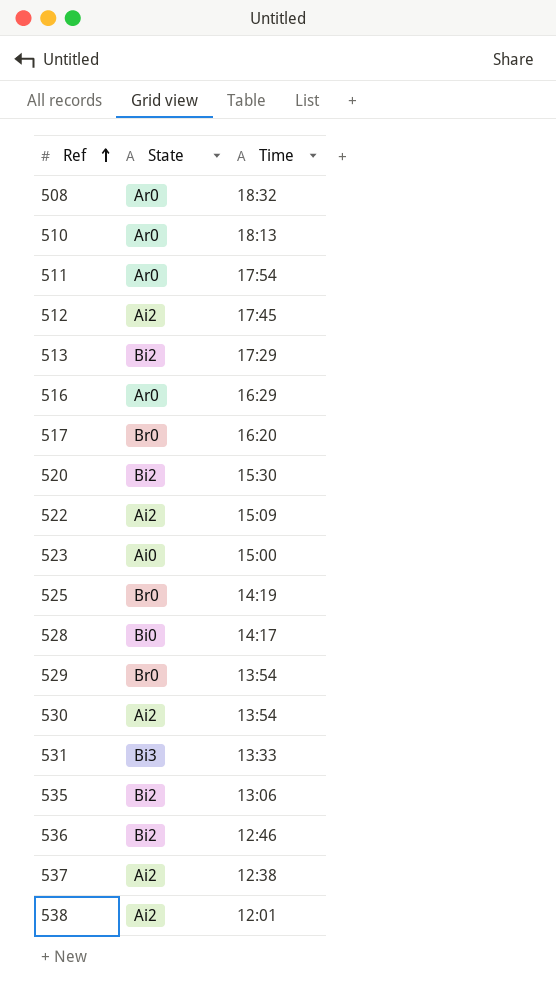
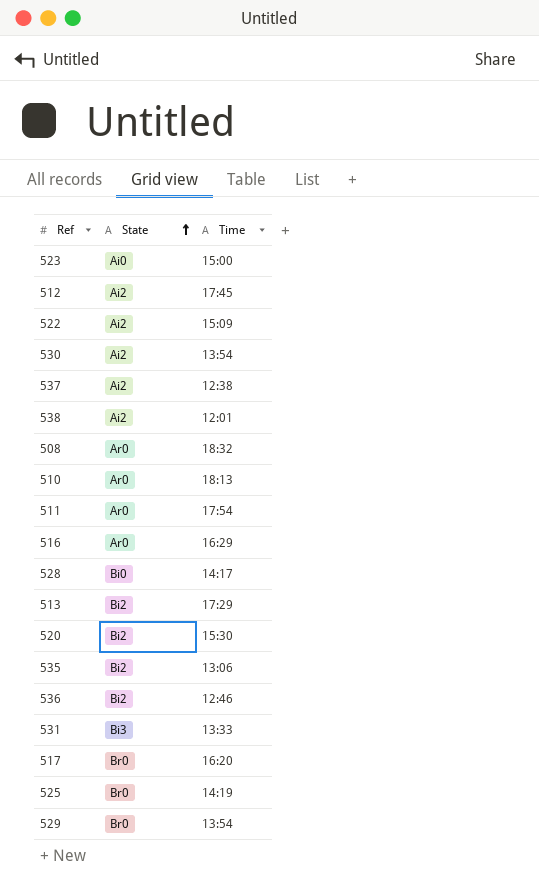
row order: Ref ascending -> State ascending

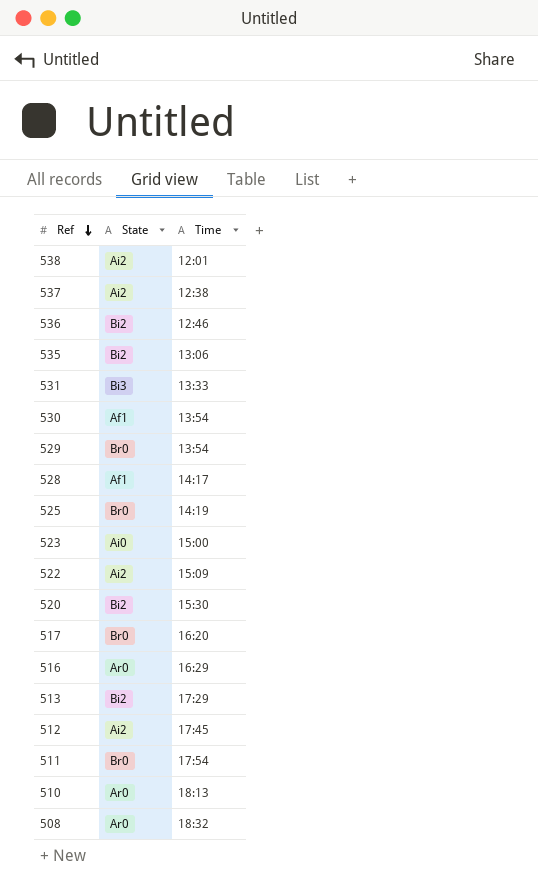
row order: State ascending -> Ref descending
530 | State: Ai2 -> Af1
528 | State: Bi0 -> Af1
511 | State: Ar0 -> Br0

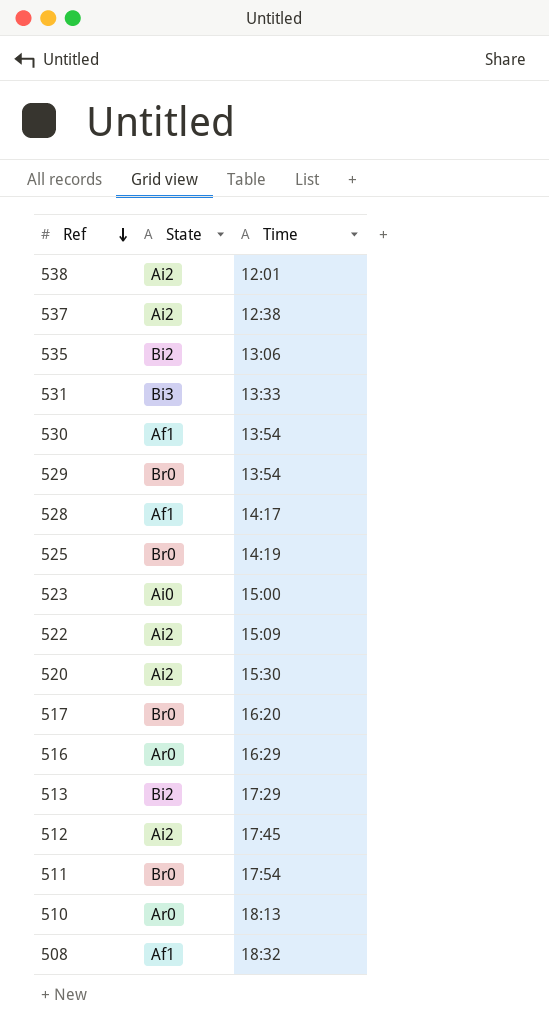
row 536: Bi2 | 12:46 -> none
520 | State: Bi2 -> Ai2
508 | State: Ar0 -> Af1

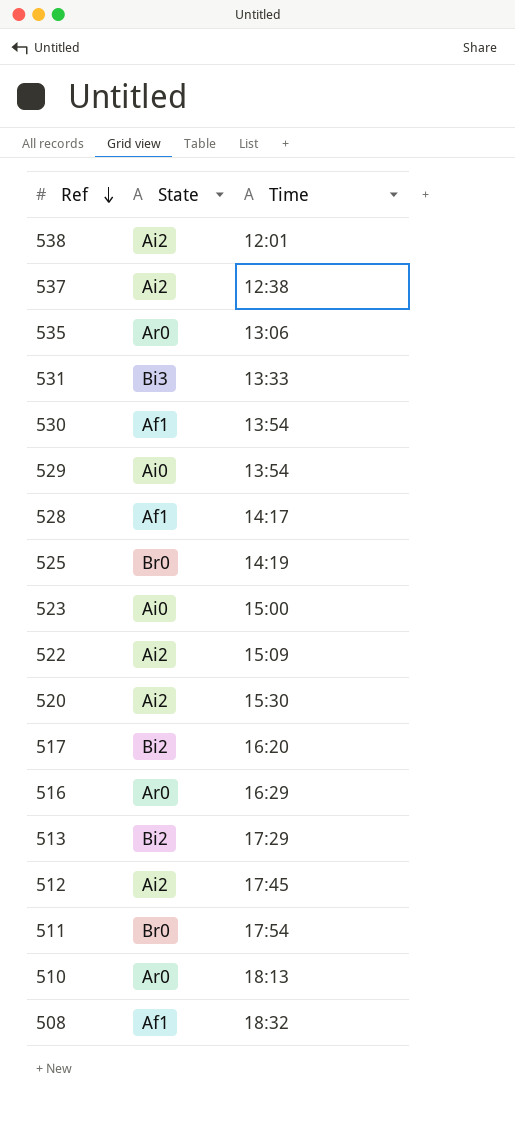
535 | State: Bi2 -> Ar0
529 | State: Br0 -> Ai0
517 | State: Br0 -> Bi2

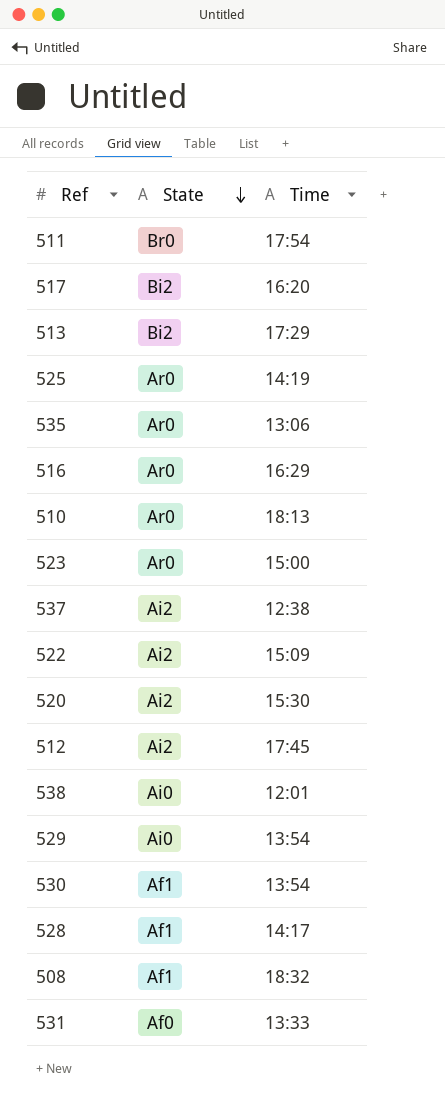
row order: Ref descending -> State descending
525 | State: Br0 -> Ar0
523 | State: Ai0 -> Ar0
538 | State: Ai2 -> Ai0
531 | State: Bi3 -> Af0

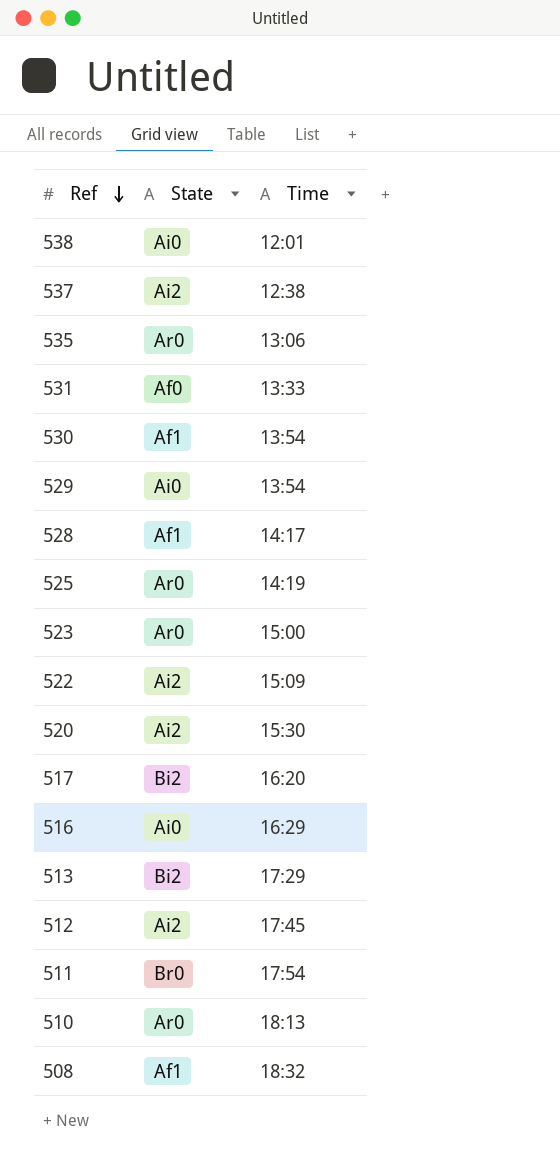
row order: State descending -> Ref descending
516 | State: Ar0 -> Ai0

